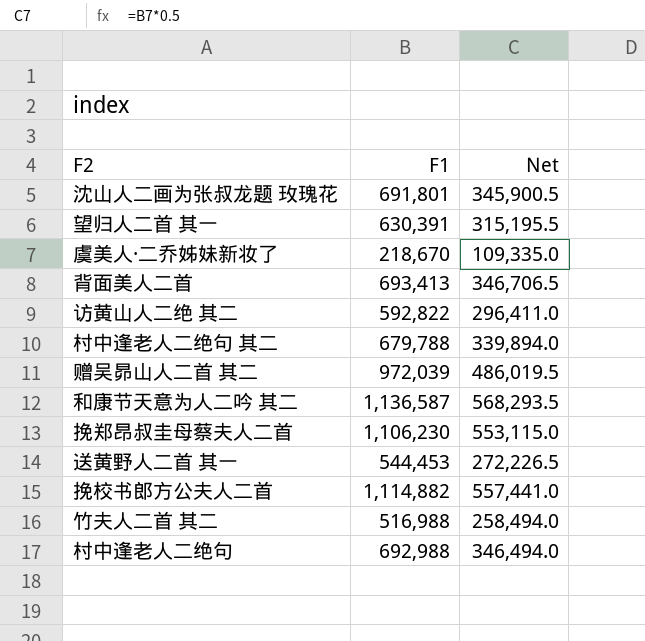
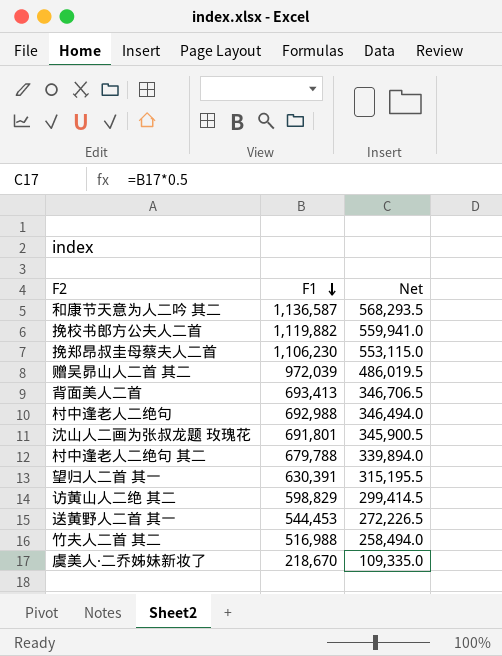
row order: none -> F1 descending
挽校书郎方公夫人二首 | F1: 1,114,882 -> 1,119,882
挽校书郎方公夫人二首 | Net: 557,441.0 -> 559,941.0
访黄山人二绝 其二 | F1: 592,822 -> 598,829
访黄山人二绝 其二 | Net: 296,411.0 -> 299,414.5

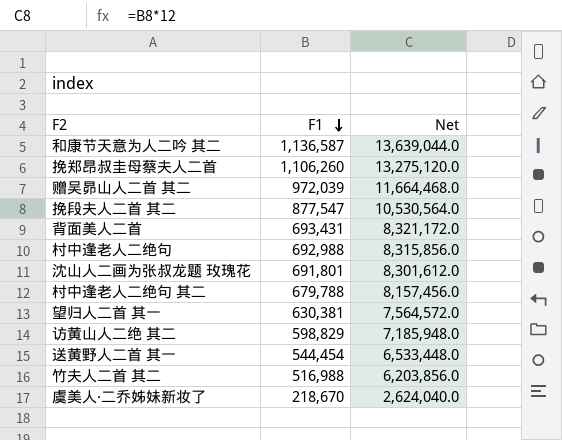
column Net | formula: [F1] * 0.5 -> [F1] * 12
row 挽校书郎方公夫人二首: 1,119,882 | 559,941.0 -> none
挽郑昂叔圭母蔡夫人二首 | F1: 1,106,230 -> 1,106,260
row 挽段夫人二首 其二: none -> 877,547 | 10,530,564.0
背面美人二首 | F1: 693,413 -> 693,431
望归人二首 其一 | F1: 630,391 -> 630,381
送黄野人二首 其一 | F1: 544,453 -> 544,454

